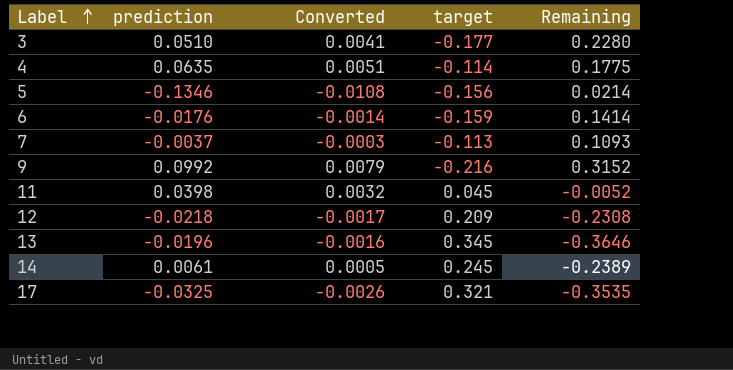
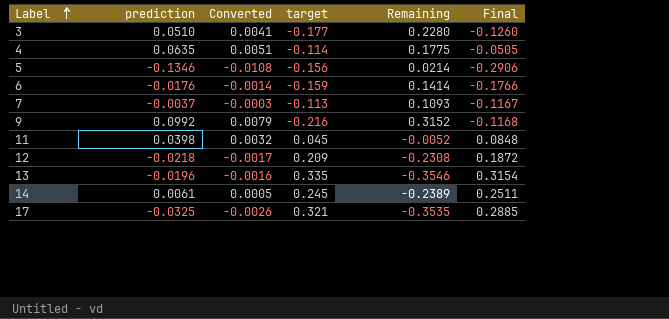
column Final | formula: none -> [prediction] + [target]
13 | target: 0.345 -> 0.335
13 | Remaining: -0.3646 -> -0.3546

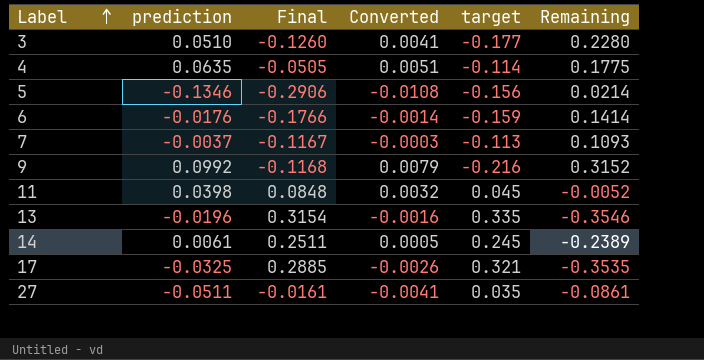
column Final | position: 6 -> 3
row 12: -0.0218 | -0.0017 | 0.209 | -0.2308 | 0.1872 -> none
row 27: none -> -0.0511 | -0.0161 | -0.0041 | 0.035 | -0.0861

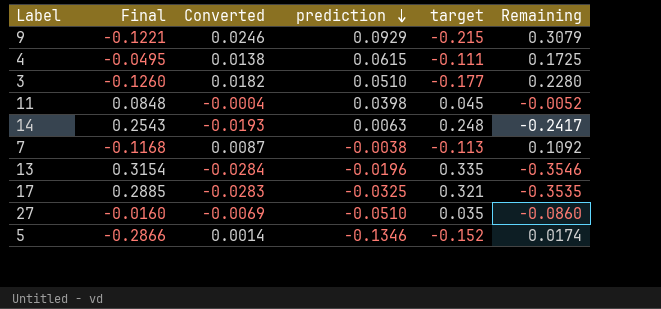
row order: Label ascending -> prediction descending
column Converted | formula: [prediction] * 0.08 -> [Remaining] * 0.08
column prediction | position: 2 -> 4
row 6: -0.0176 | -0.1766 | -0.0014 | -0.159 | 0.1414 -> none
9 | Final: -0.1168 -> -0.1221
9 | prediction: 0.0992 -> 0.0929
9 | target: -0.216 -> -0.215
9 | Remaining: 0.3152 -> 0.3079
4 | Final: -0.0505 -> -0.0495
4 | prediction: 0.0635 -> 0.0615
4 | target: -0.114 -> -0.111
4 | Remaining: 0.1775 -> 0.1725
14 | Final: 0.2511 -> 0.2543
14 | prediction: 0.0061 -> 0.0063
14 | target: 0.245 -> 0.248
14 | Remaining: -0.2389 -> -0.2417
7 | Final: -0.1167 -> -0.1168
7 | prediction: -0.0037 -> -0.0038
7 | Remaining: 0.1093 -> 0.1092
27 | Final: -0.0161 -> -0.0160
27 | prediction: -0.0511 -> -0.0510
27 | Remaining: -0.0861 -> -0.0860
5 | Final: -0.2906 -> -0.2866
5 | target: -0.156 -> -0.152
5 | Remaining: 0.0214 -> 0.0174

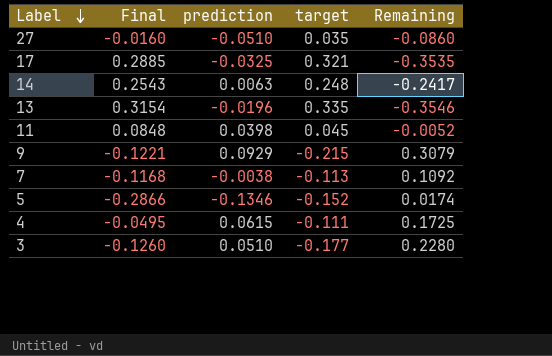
row order: prediction descending -> Label descending
column Converted | formula: [Remaining] * 0.08 -> none

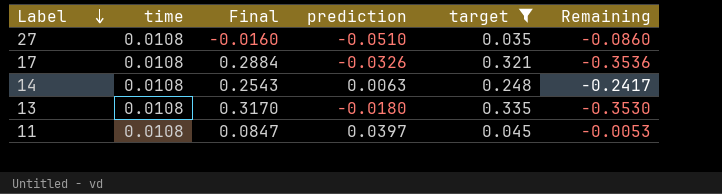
filter: none -> target >= 0.035
column time | position: none -> 2
17 | Final: 0.2885 -> 0.2884
17 | prediction: -0.0325 -> -0.0326
17 | Remaining: -0.3535 -> -0.3536
13 | Final: 0.3154 -> 0.3170
13 | prediction: -0.0196 -> -0.0180
13 | Remaining: -0.3546 -> -0.3530
11 | Final: 0.0848 -> 0.0847
11 | prediction: 0.0398 -> 0.0397
11 | Remaining: -0.0052 -> -0.0053

